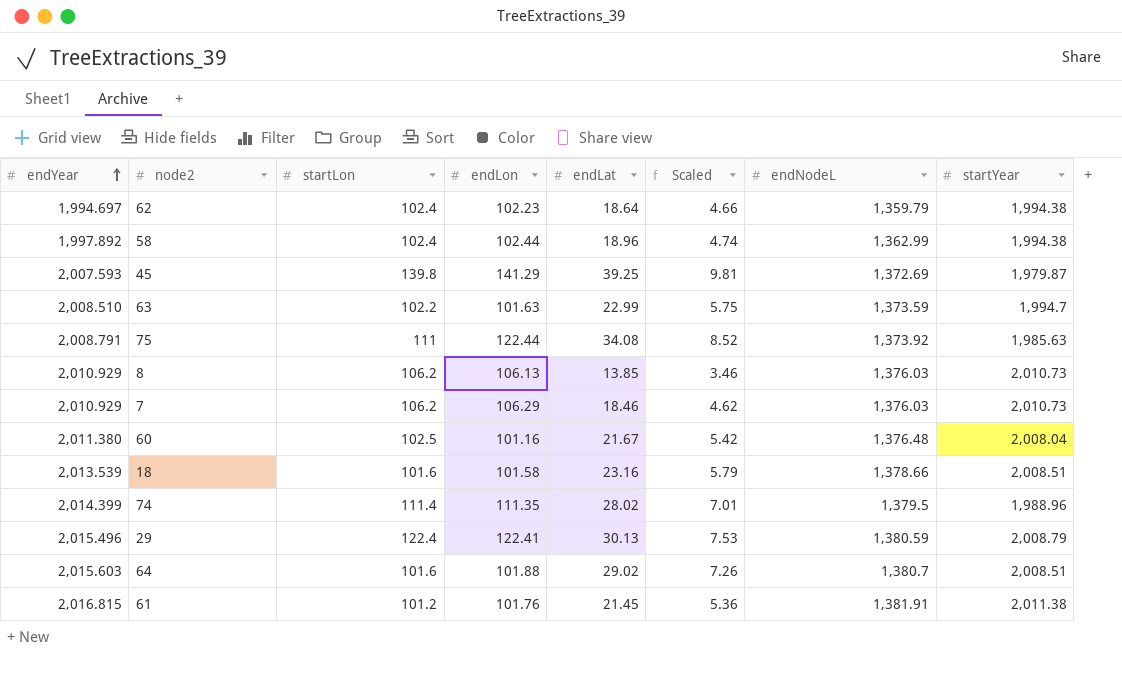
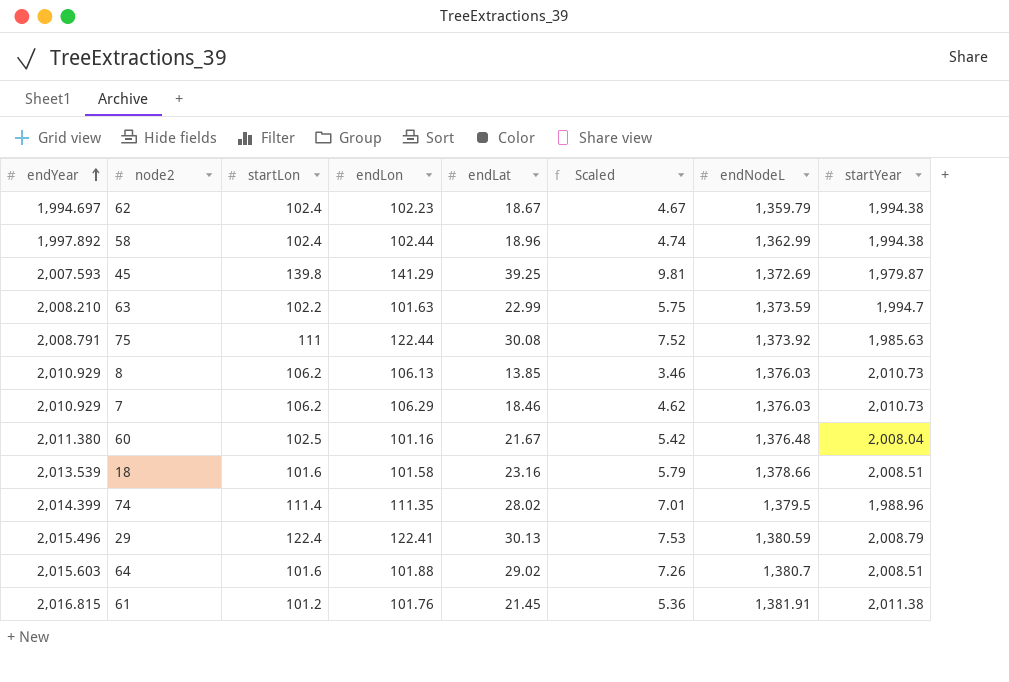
62 | endLat: 18.64 -> 18.67
62 | Scaled: 4.66 -> 4.67
63 | endYear: 2,008.510 -> 2,008.210
75 | endLat: 34.08 -> 30.08
75 | Scaled: 8.52 -> 7.52

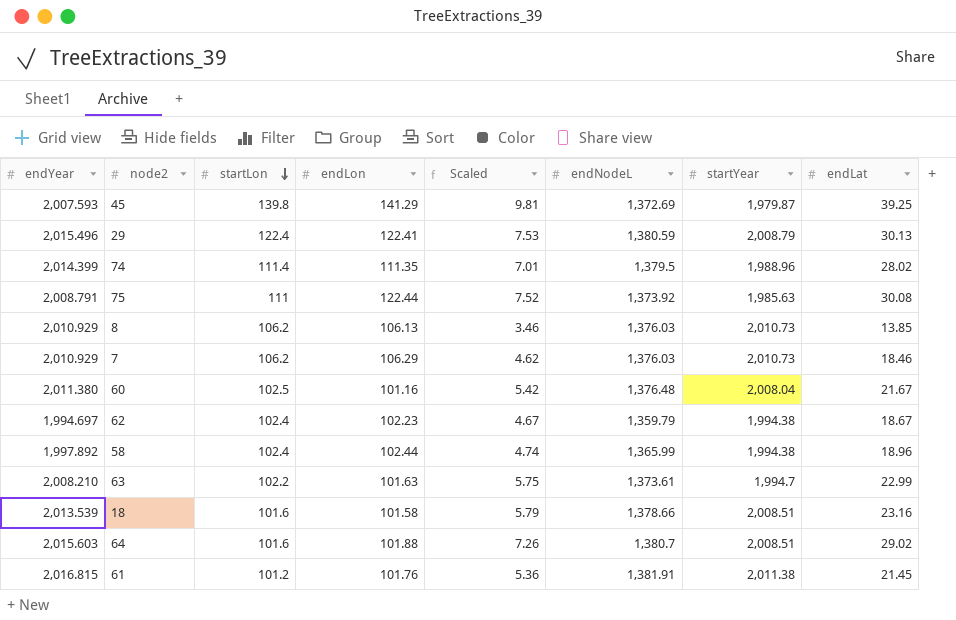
row order: endYear ascending -> startLon descending
column endLat | position: 5 -> 8
58 | endNodeL: 1,362.99 -> 1,365.99
63 | endNodeL: 1,373.59 -> 1,373.61

